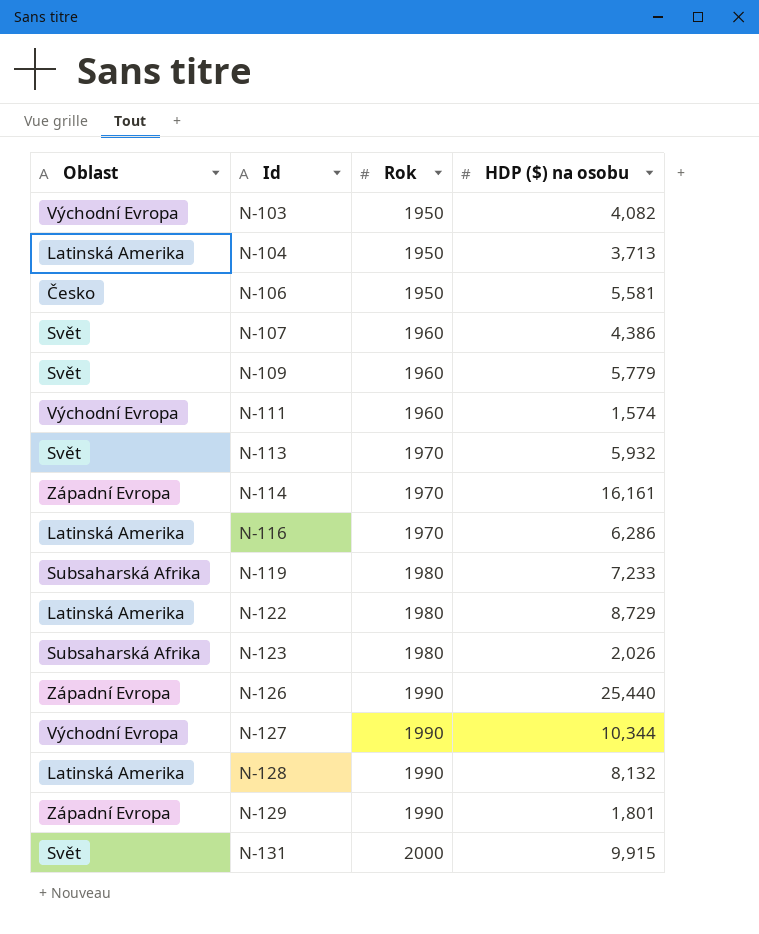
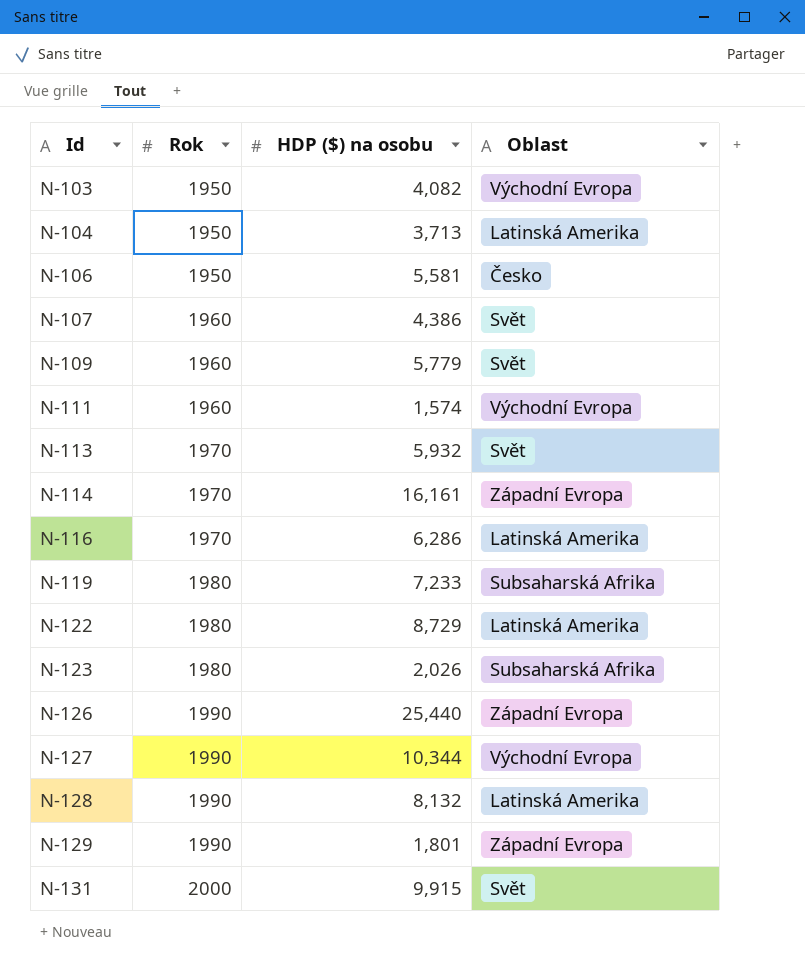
column Oblast | position: 1 -> 4

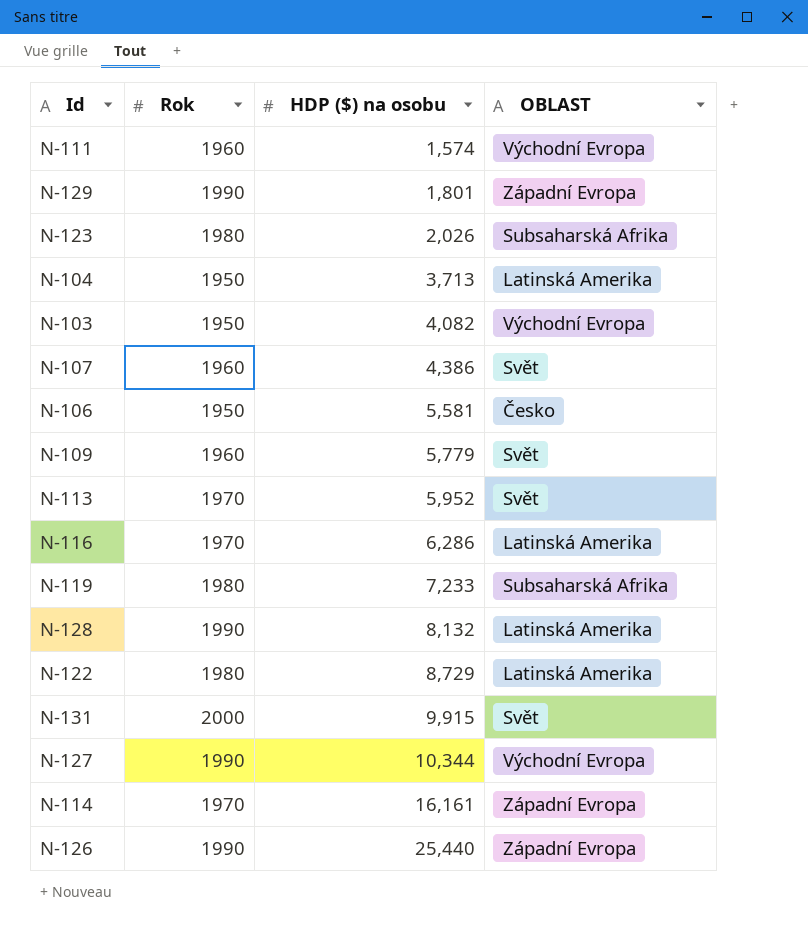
row order: Id ascending -> HDP ($) na osobu ascending
column name: Oblast -> OBLAST
N-113 | HDP ($) na osobu: 5,932 -> 5,952

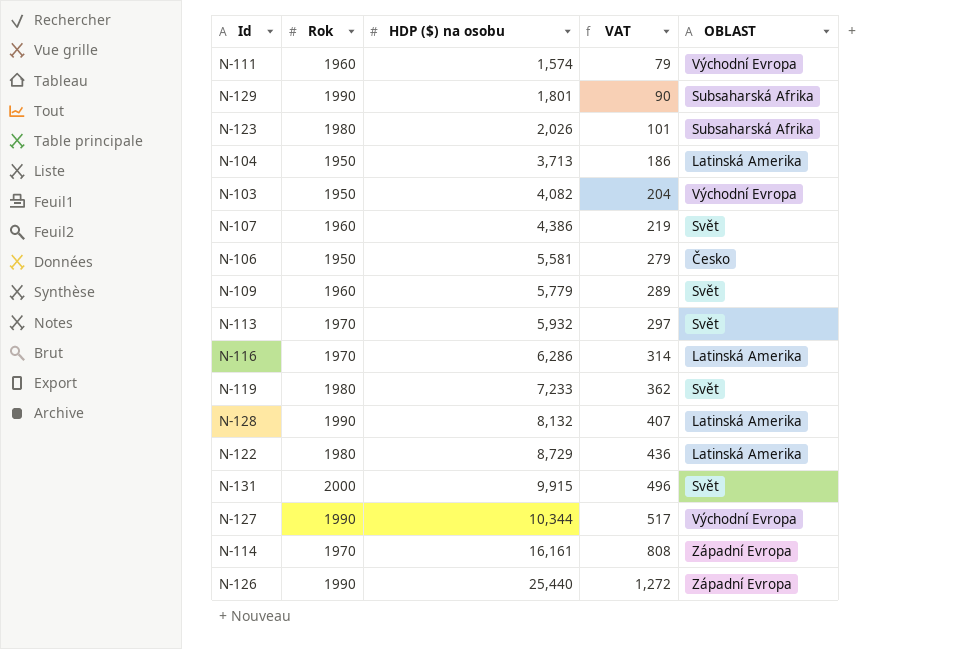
column VAT | formula: none -> [HDP ($) na osobu] * 0.05
N-129 | OBLAST: Západní Evropa -> Subsaharská Afrika
N-113 | HDP ($) na osobu: 5,952 -> 5,932
N-119 | OBLAST: Subsaharská Afrika -> Svět

